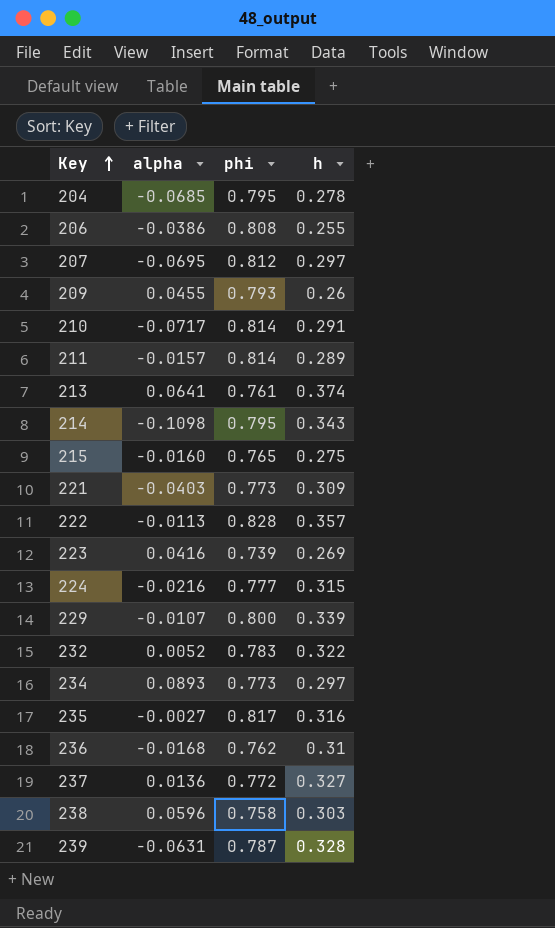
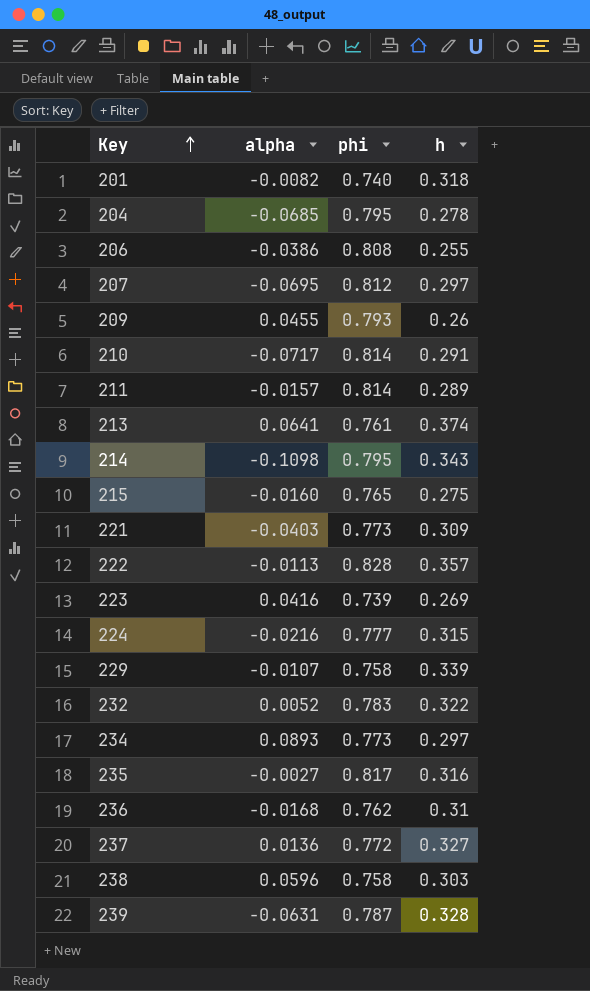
row 201: none -> -0.0082 | 0.740 | 0.318
229 | phi: 0.800 -> 0.758

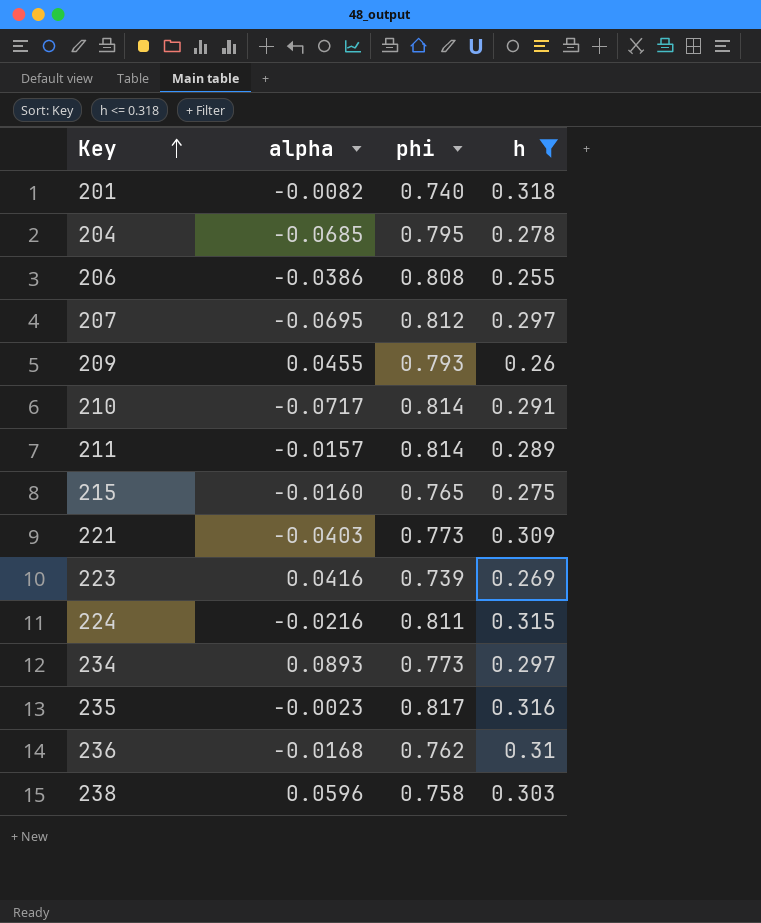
filter: none -> h <= 0.318
224 | phi: 0.777 -> 0.811
235 | alpha: -0.0027 -> -0.0023

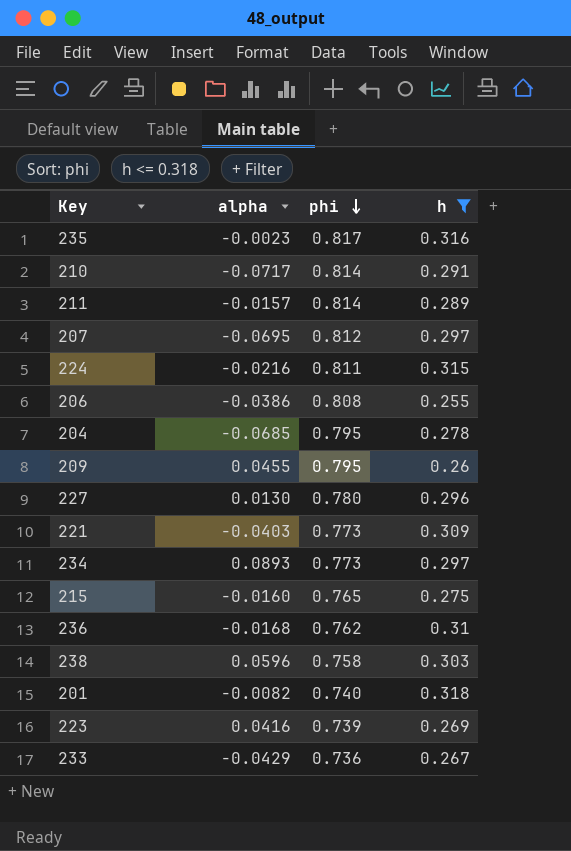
row order: Key ascending -> phi descending
209 | phi: 0.793 -> 0.795
row 227: none -> 0.0130 | 0.780 | 0.296
row 233: none -> -0.0429 | 0.736 | 0.267

